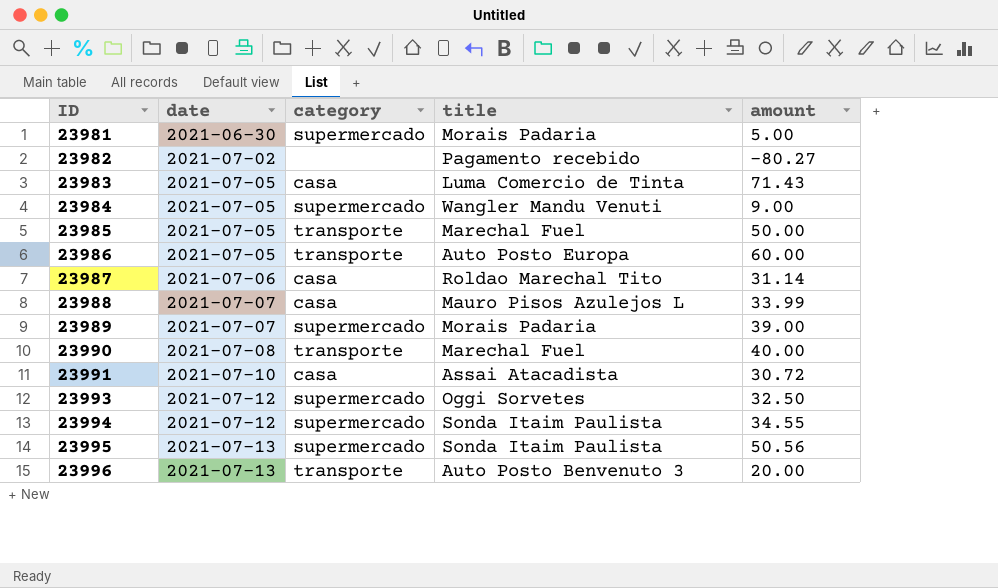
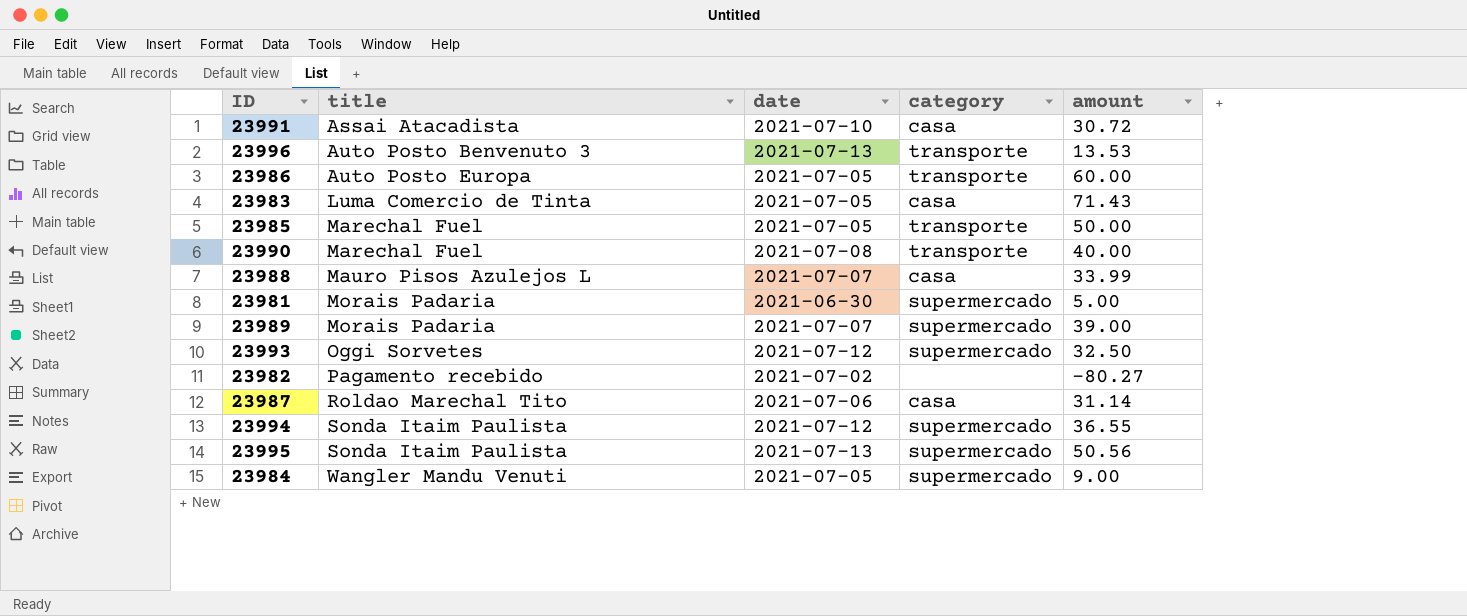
row order: ID ascending -> title ascending
column title | position: 4 -> 2
23996 | amount: 20.00 -> 13.53
23994 | amount: 34.55 -> 36.55

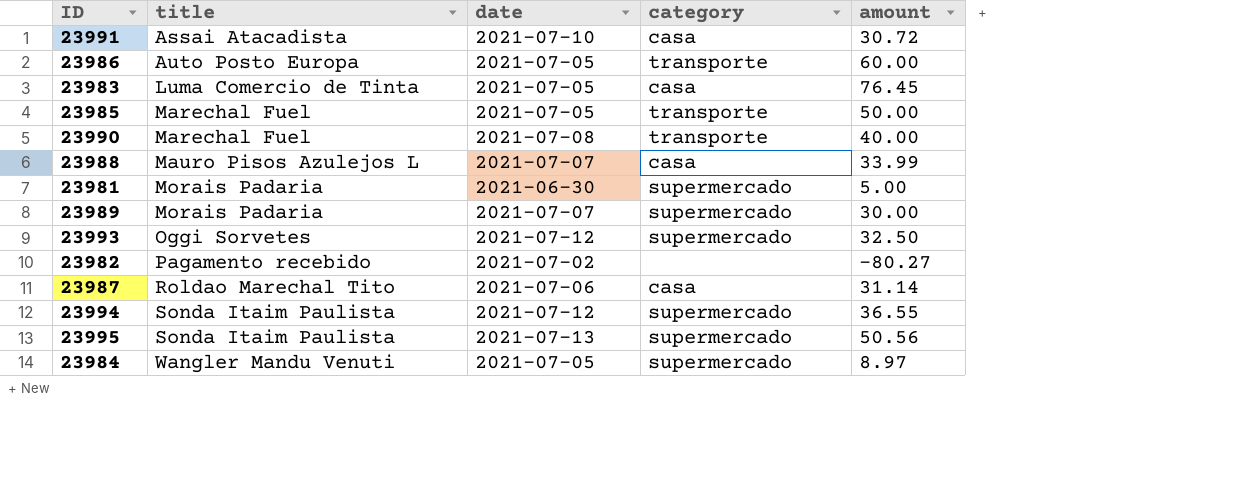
row 23996: Auto Posto Benvenuto 3 | 2021-07-13 | transporte | 13.53 -> none
23983 | amount: 71.43 -> 76.45
23989 | amount: 39.00 -> 30.00
23984 | amount: 9.00 -> 8.97

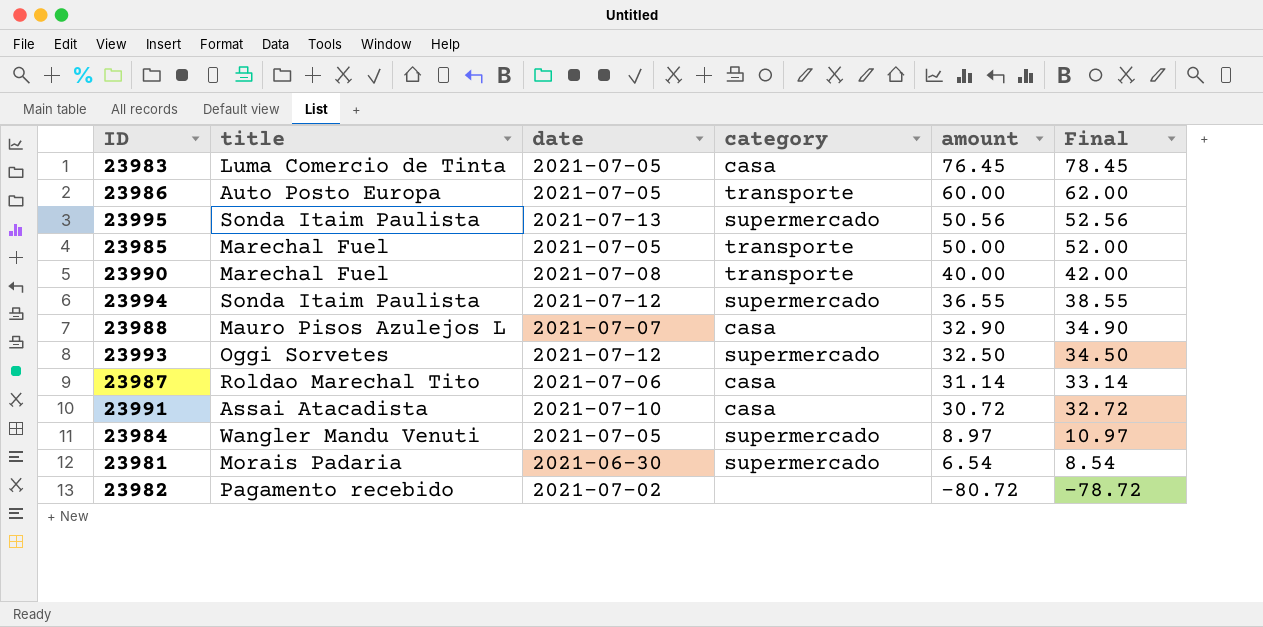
row order: title ascending -> amount descending
column Final | formula: none -> [amount] + 2
row 23989: Morais Padaria | 2021-07-07 | supermercado | 30.00 -> none
23988 | amount: 33.99 -> 32.90
23981 | amount: 5.00 -> 6.54
23982 | amount: -80.27 -> -80.72

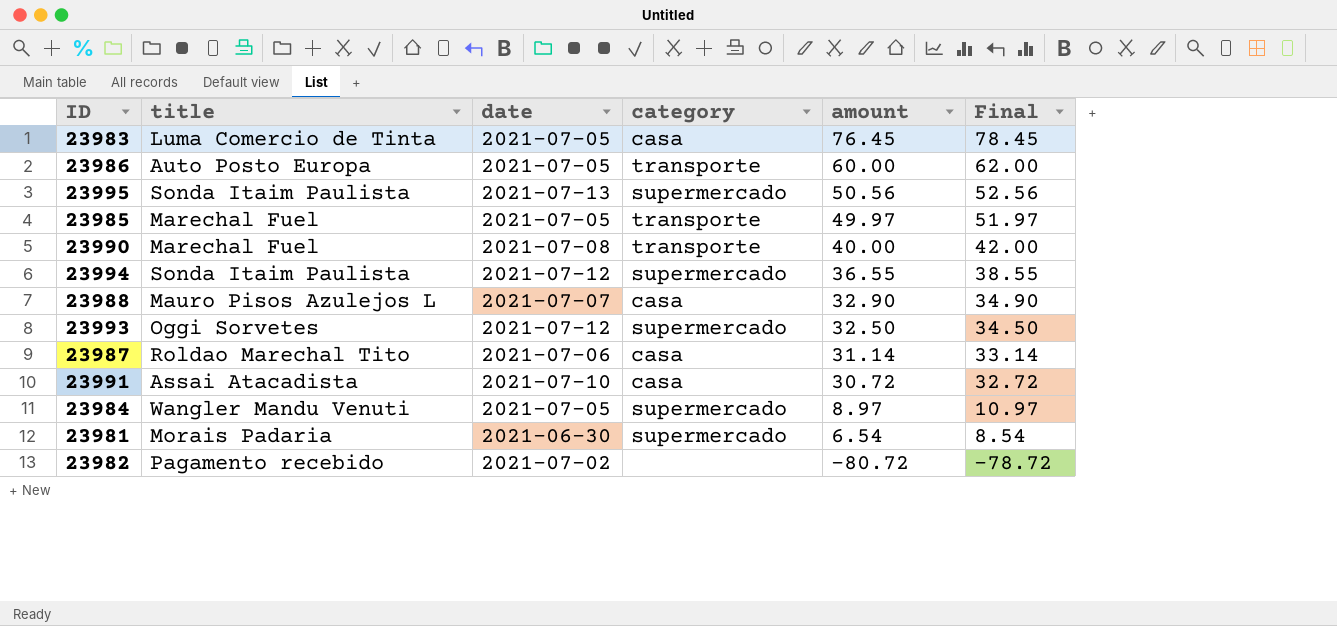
23985 | amount: 50.00 -> 49.97
23985 | Final: 52.00 -> 51.97

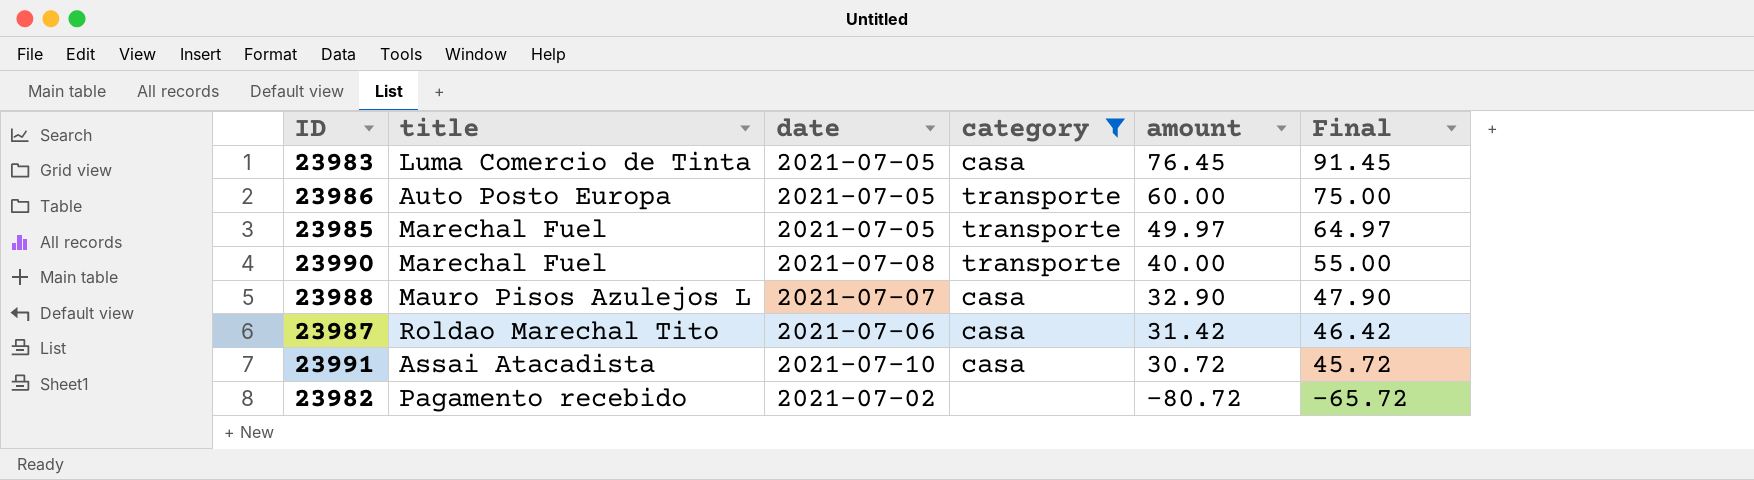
filter: none -> category != supermercado
column Final | formula: [amount] + 2 -> [amount] + 15
23987 | amount: 31.14 -> 31.42

